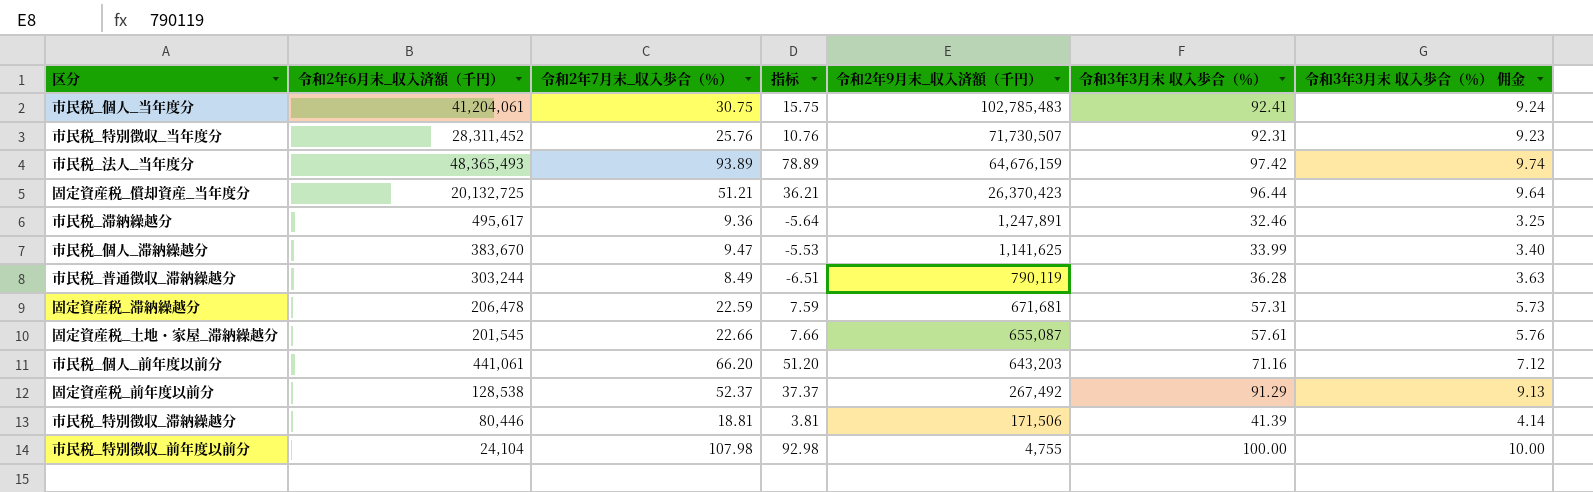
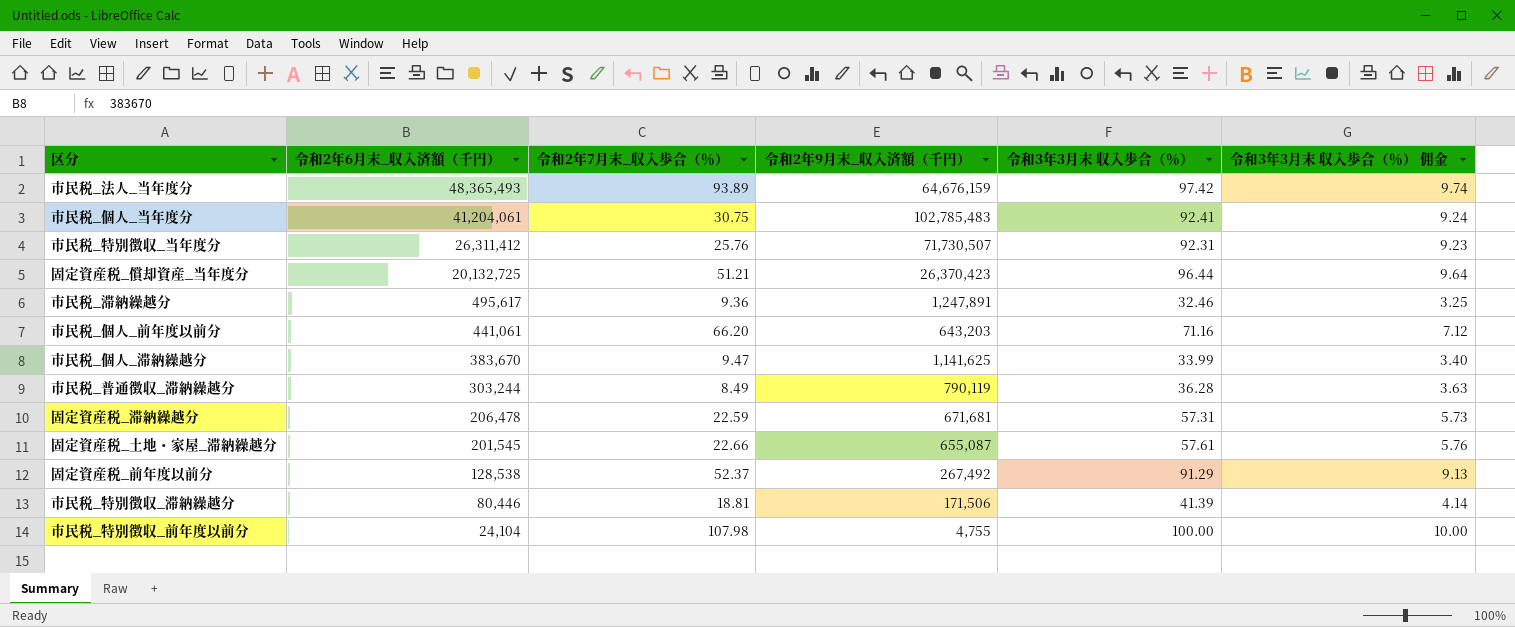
row order: 令和2年9月末_収入済額（千円） descending -> 令和2年6月末_収入済額（千円） descending
column 指标 | formula: [令和2年7月末_収入歩合（％）] - 15 -> none
市民税_特別徴収_当年度分 | 令和2年6月末_収入済額（千円）: 28,311,452 -> 26,311,412

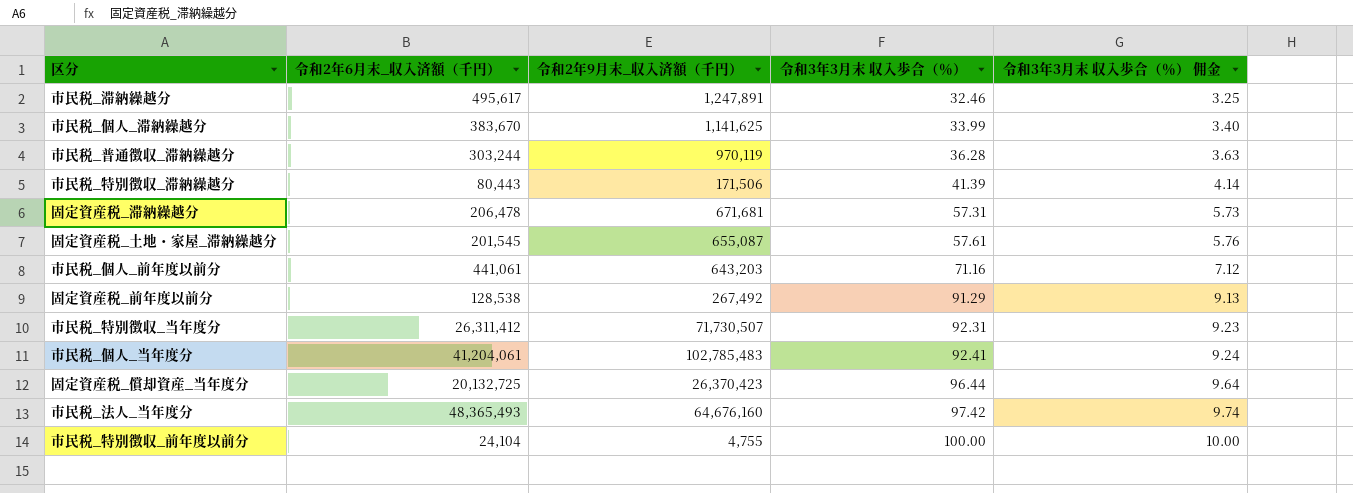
row order: 令和2年6月末_収入済額（千円） descending -> 令和3年3月末 収入歩合（％） ascending
column 令和2年7月末_収入歩合（％） | position: 3 -> none
市民税_普通徴収_滞納繰越分 | 令和2年9月末_収入済額（千円）: 790,119 -> 970,119
市民税_特別徴収_滞納繰越分 | 令和2年6月末_収入済額（千円）: 80,446 -> 80,443
市民税_法人_当年度分 | 令和2年9月末_収入済額（千円）: 64,676,159 -> 64,676,160

